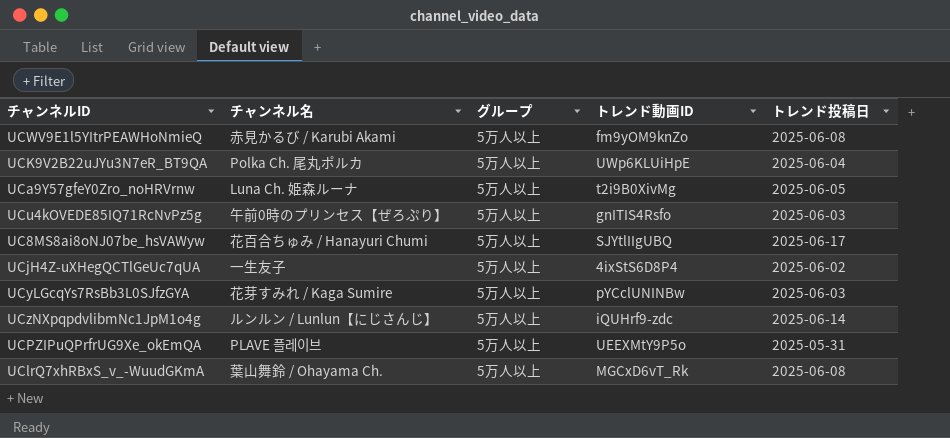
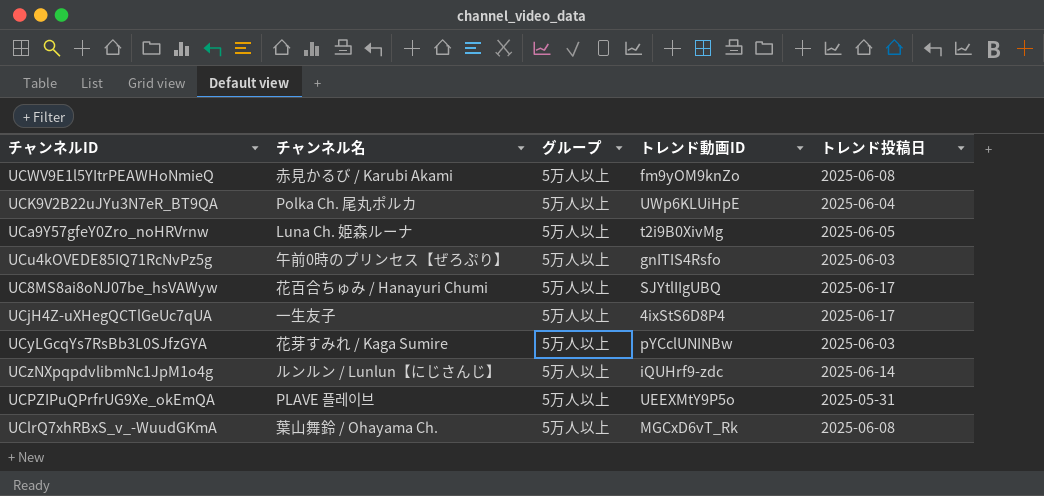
UCjH4Z-uXHegQCTlGeUc7qUA | トレンド投稿日: 2025-06-02 -> 2025-06-17

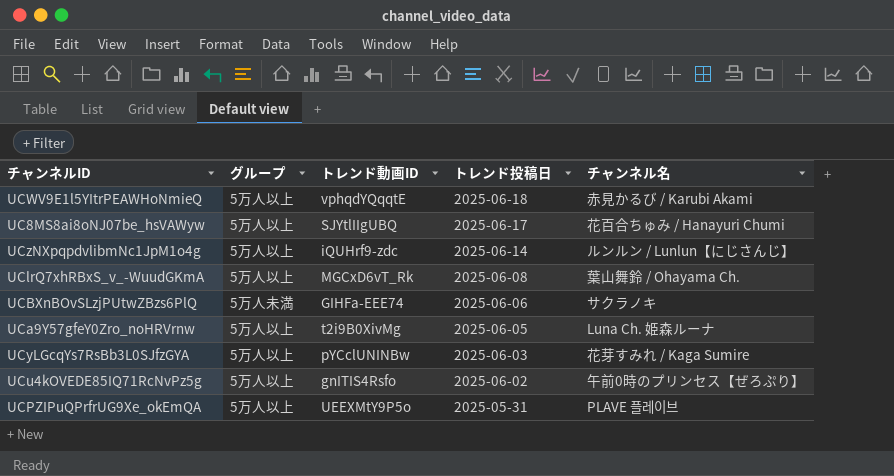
row order: none -> トレンド投稿日 descending
column チャンネル名 | position: 2 -> 5
row UCK9V2B22uJYu3N7eR_BT9QA: Polka Ch. 尾丸ポルカ | 5万人以上 | UWp6KLUiHpE | 2025-06-04 -> none
row UCjH4Z-uXHegQCTlGeUc7qUA: 一生友子 | 5万人以上 | 4ixStS6D8P4 | 2025-06-17 -> none
UCWV9E1l5YItrPEAWHoNmieQ | トレンド動画ID: fm9yOM9knZo -> vphqdYQqqtE
UCWV9E1l5YItrPEAWHoNmieQ | トレンド投稿日: 2025-06-08 -> 2025-06-18
row UCBXnBOvSLzjPUtwZBzs6PlQ: none -> 5万人未満 | GIHFa-EEE74 | 2025-06-06 | サクラノキ
UCu4kOVEDE85IQ71RcNvPz5g | トレンド投稿日: 2025-06-03 -> 2025-06-02

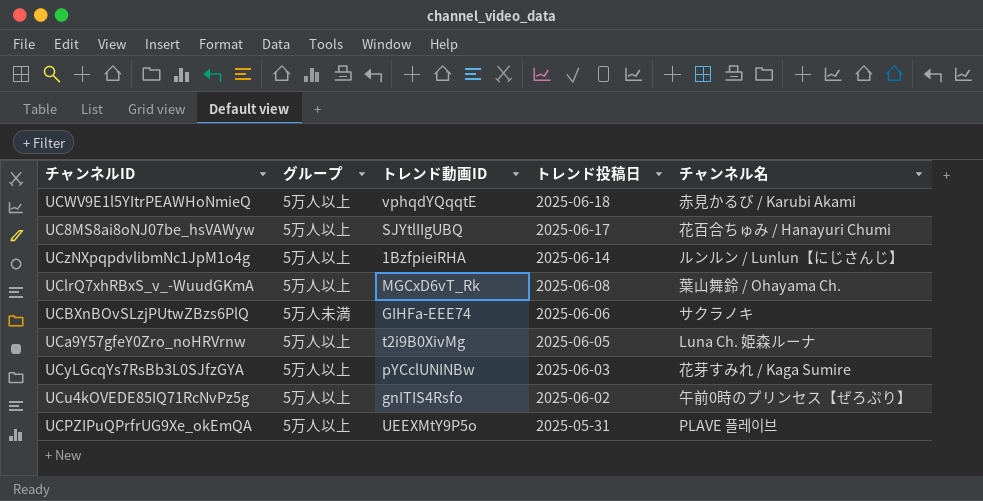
UCzNXpqpdvlibmNc1JpM1o4g | トレンド動画ID: iQUHrf9-zdc -> 1BzfpieiRHA

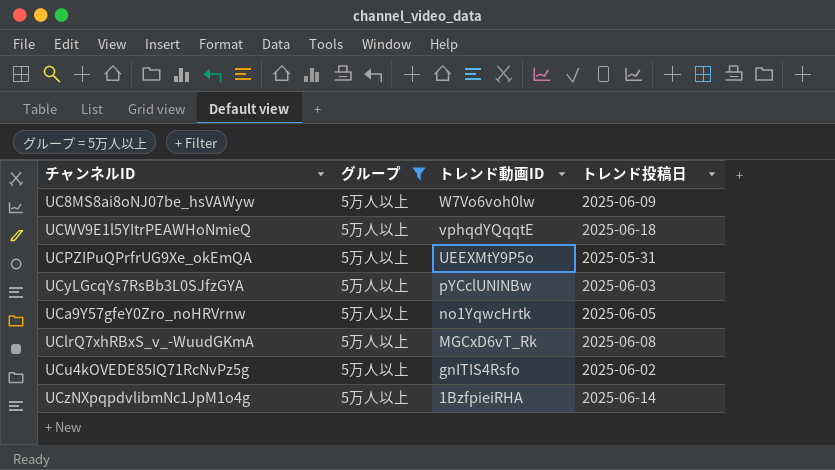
filter: none -> グループ = 5万人以上
row order: トレンド投稿日 descending -> トレンド動画ID descending
column チャンネル名 | position: 5 -> none
UC8MS8ai8oNJ07be_hsVAWyw | トレンド動画ID: SJYtlIIgUBQ -> W7Vo6voh0lw
UC8MS8ai8oNJ07be_hsVAWyw | トレンド投稿日: 2025-06-17 -> 2025-06-09
UCa9Y57gfeY0Zro_noHRVrnw | トレンド動画ID: t2i9B0XivMg -> no1YqwcHrtk

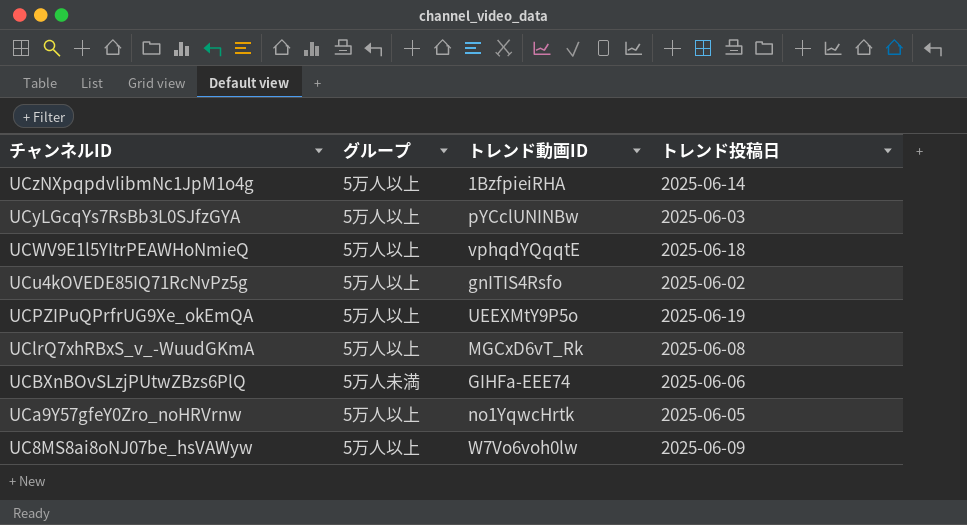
filter: グループ = 5万人以上 -> none
row order: トレンド動画ID descending -> チャンネルID descending
UCPZIPuQPrfrUG9Xe_okEmQA | トレンド投稿日: 2025-05-31 -> 2025-06-19

